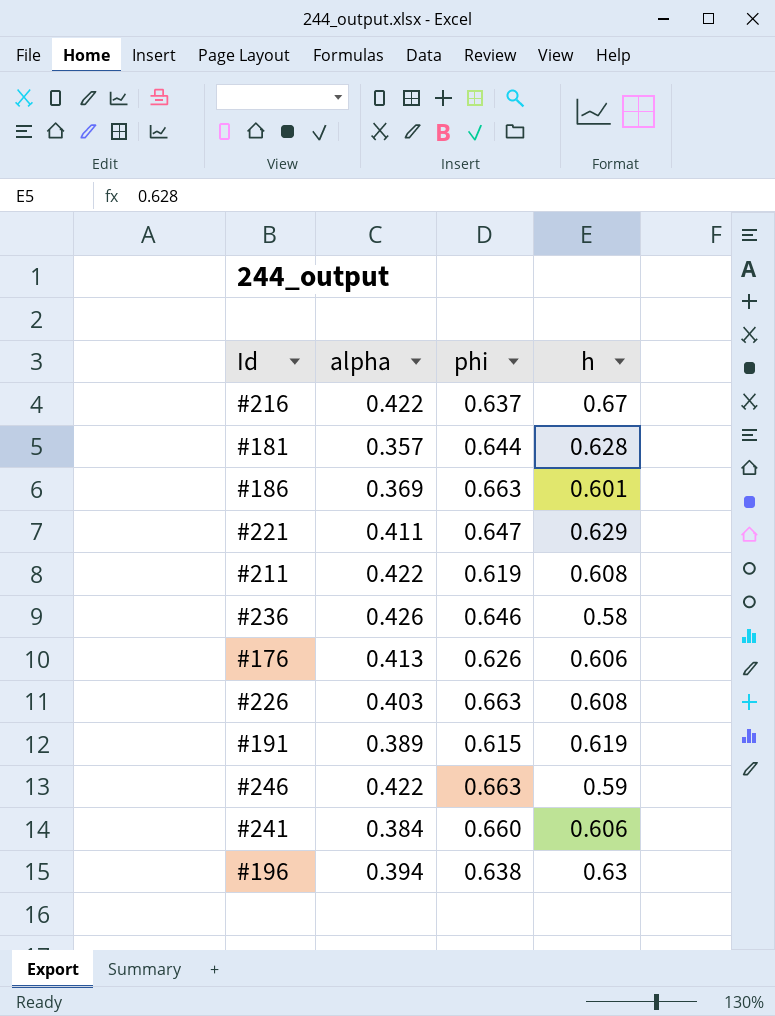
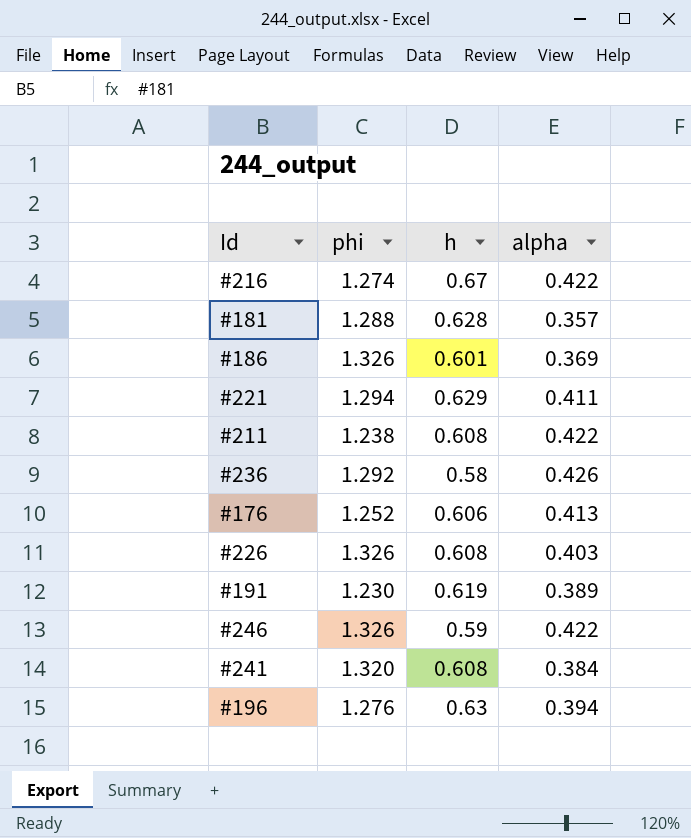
column alpha | position: 2 -> 4
#216 | phi: 0.637 -> 1.274
#181 | phi: 0.644 -> 1.288
#186 | phi: 0.663 -> 1.326
#221 | phi: 0.647 -> 1.294
#211 | phi: 0.619 -> 1.238
#236 | phi: 0.646 -> 1.292
#176 | phi: 0.626 -> 1.252
#226 | phi: 0.663 -> 1.326
#191 | phi: 0.615 -> 1.230
#246 | phi: 0.663 -> 1.326
#241 | phi: 0.660 -> 1.320
#241 | h: 0.606 -> 0.608
#196 | phi: 0.638 -> 1.276

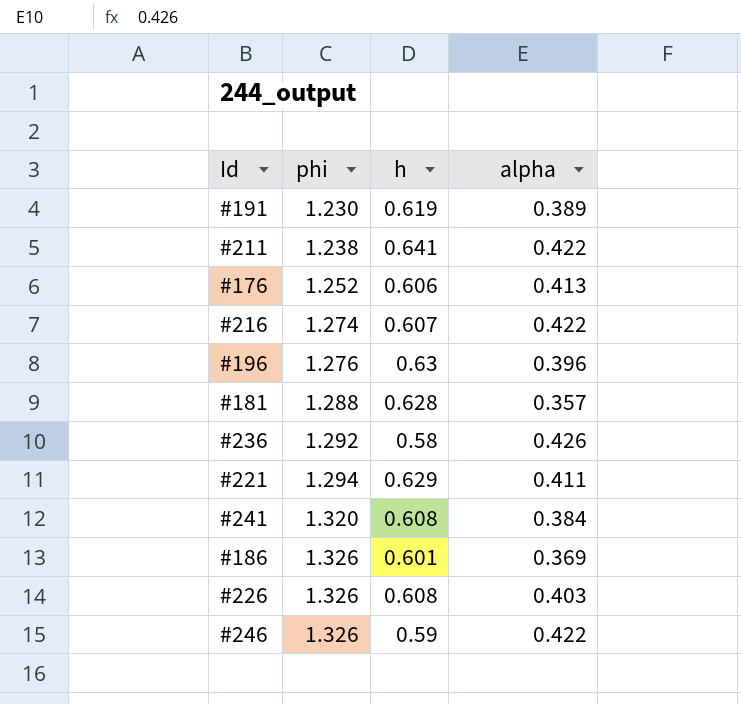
row order: none -> phi ascending
#211 | h: 0.608 -> 0.641
#216 | h: 0.67 -> 0.607
#196 | alpha: 0.394 -> 0.396

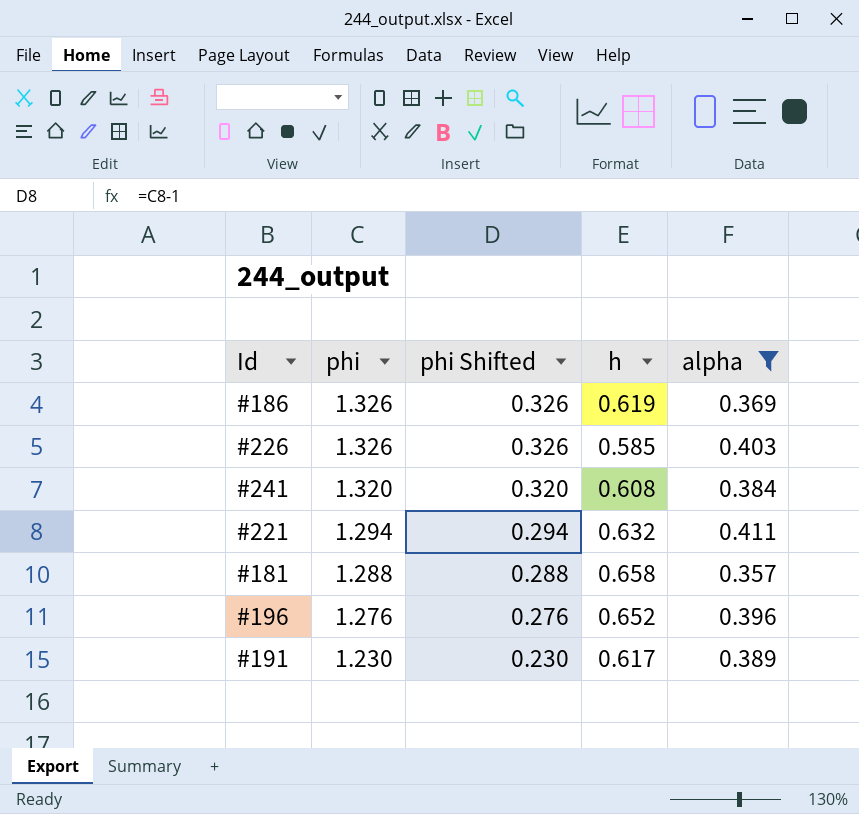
filter: none -> alpha <= 0.411
row order: phi ascending -> phi descending
column phi Shifted | formula: none -> [phi] - 1
#186 | h: 0.601 -> 0.619
#226 | h: 0.608 -> 0.585
#221 | h: 0.629 -> 0.632
#181 | h: 0.628 -> 0.658
#196 | h: 0.63 -> 0.652
#191 | h: 0.619 -> 0.617

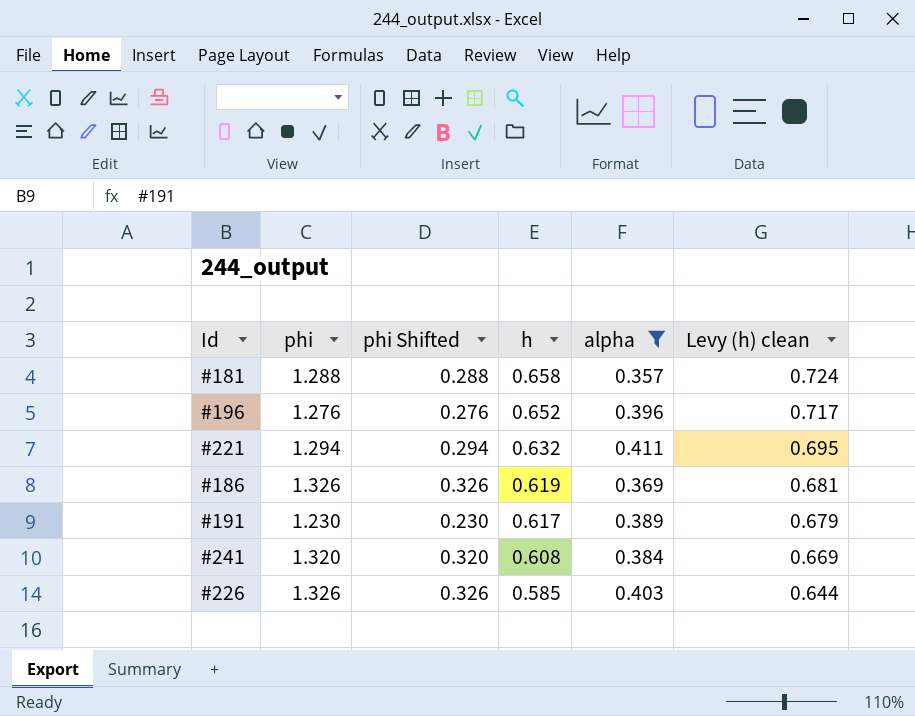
row order: phi descending -> h descending
column Levy (h) clean | formula: none -> [h] * 1.1

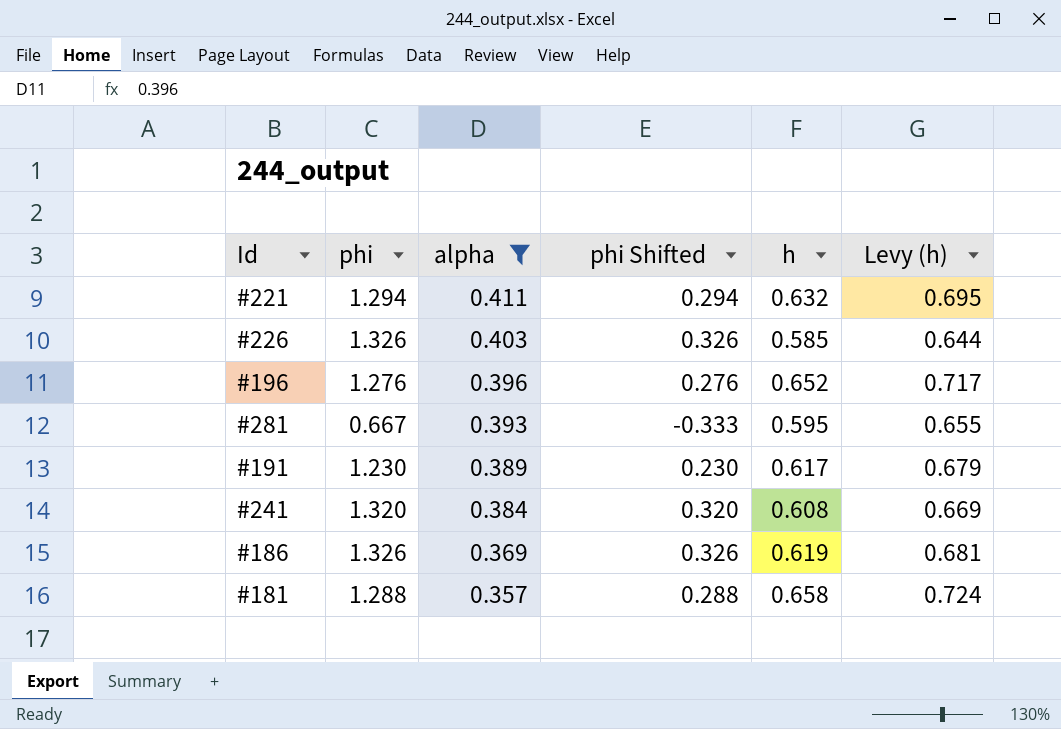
row order: h descending -> alpha descending
column alpha | position: 5 -> 3
column name: Levy (h) clean -> Levy (h)
row #281: none -> 0.667 | 0.393 | -0.333 | 0.595 | 0.655

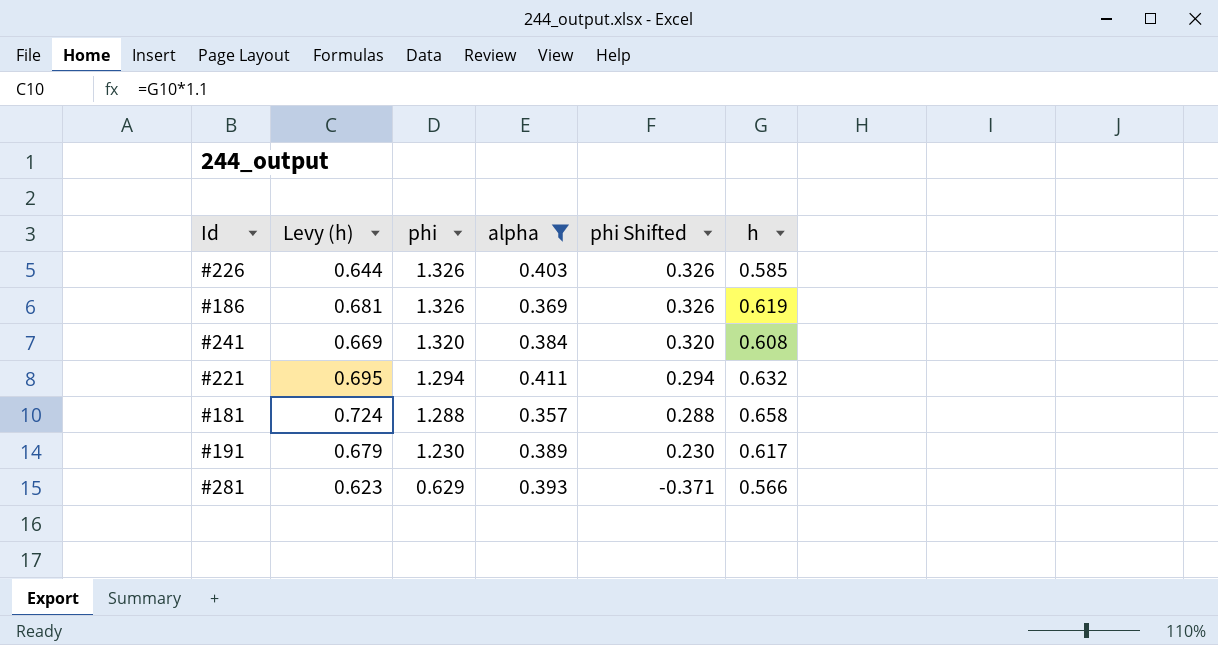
row order: alpha descending -> phi descending
column Levy (h) | position: 6 -> 2
row #196: 1.276 | 0.396 | 0.276 | 0.652 | 0.717 -> none
#281 | Levy (h): 0.655 -> 0.623
#281 | phi: 0.667 -> 0.629
#281 | phi Shifted: -0.333 -> -0.371
#281 | h: 0.595 -> 0.566

